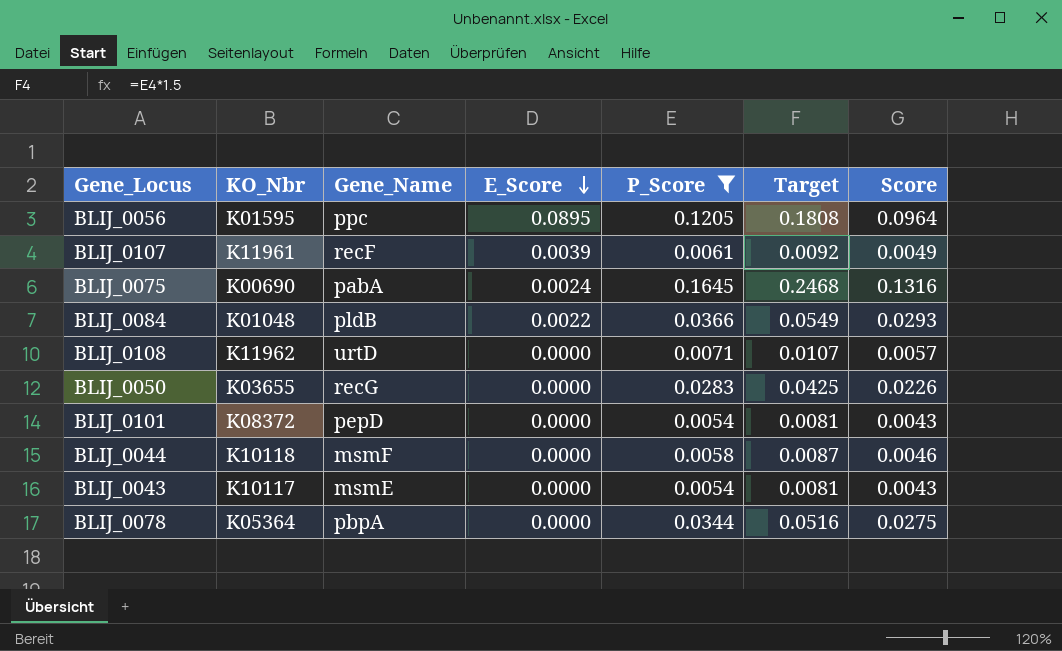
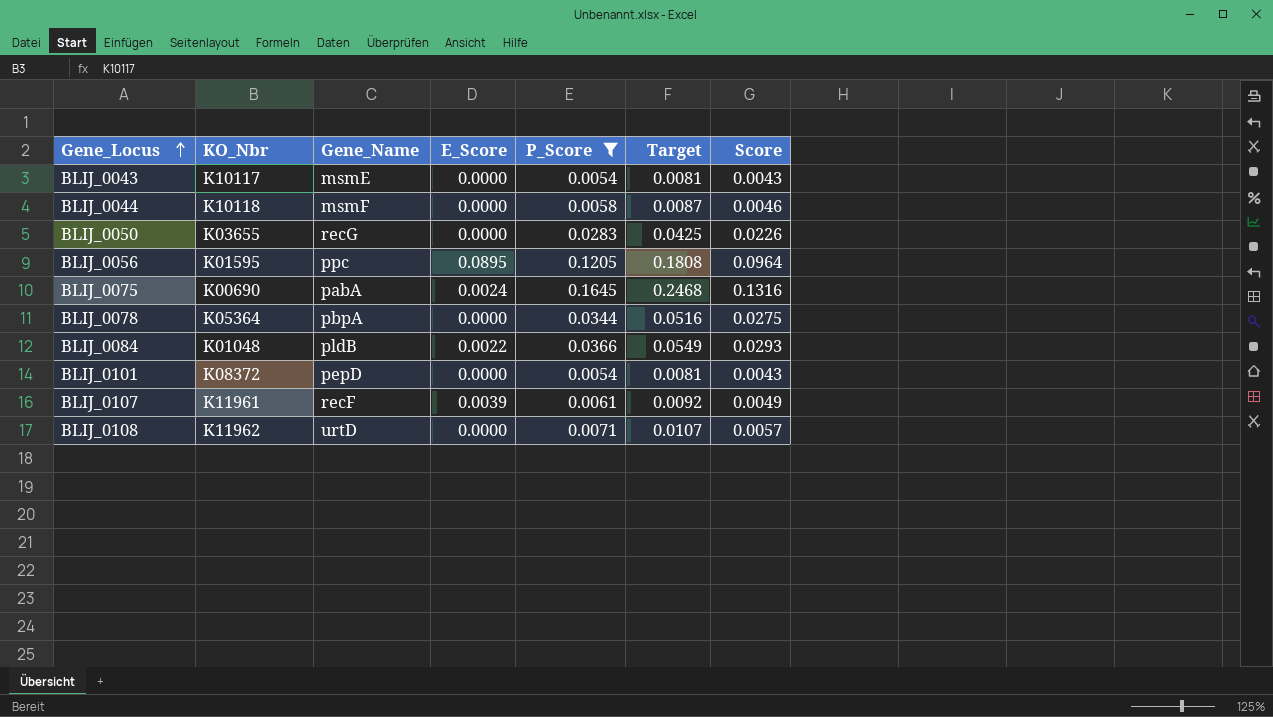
row order: E_Score descending -> Gene_Locus ascending

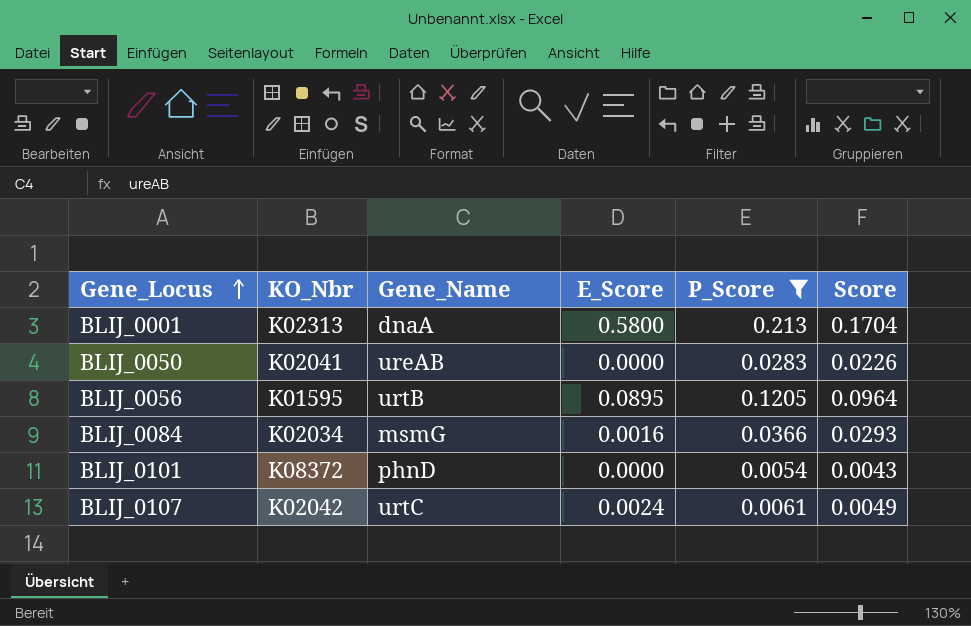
column Target | formula: [P_Score] * 1.5 -> none
row BLIJ_0043: K10117 | msmE | 0.0000 | 0.0054 | 0.0081 | 0.0043 -> none
row BLIJ_0044: K10118 | msmF | 0.0000 | 0.0058 | 0.0087 | 0.0046 -> none
row BLIJ_0075: K00690 | pabA | 0.0024 | 0.1645 | 0.2468 | 0.1316 -> none
row BLIJ_0078: K05364 | pbpA | 0.0000 | 0.0344 | 0.0516 | 0.0275 -> none
row BLIJ_0108: K11962 | urtD | 0.0000 | 0.0071 | 0.0107 | 0.0057 -> none
row BLIJ_0001: none -> K02313 | dnaA | 0.5800 | 0.213 | 0.1704
BLIJ_0050 | KO_Nbr: K03655 -> K02041
BLIJ_0050 | Gene_Name: recG -> ureAB
BLIJ_0056 | Gene_Name: ppc -> urtB
BLIJ_0084 | KO_Nbr: K01048 -> K02034
BLIJ_0084 | Gene_Name: pldB -> msmG
BLIJ_0084 | E_Score: 0.0022 -> 0.0016
BLIJ_0101 | Gene_Name: pepD -> phnD
BLIJ_0107 | KO_Nbr: K11961 -> K02042
BLIJ_0107 | Gene_Name: recF -> urtC
BLIJ_0107 | E_Score: 0.0039 -> 0.0024

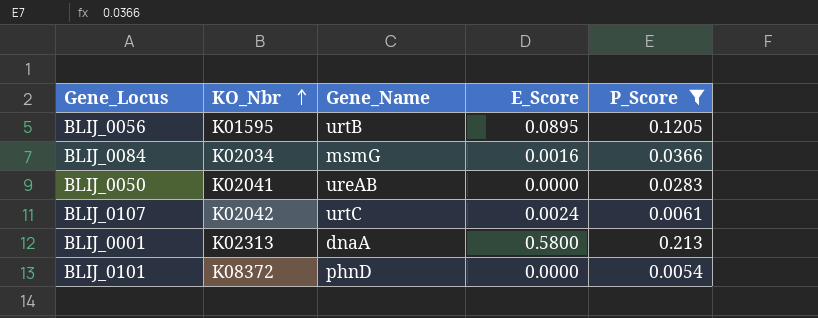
row order: Gene_Locus ascending -> KO_Nbr ascending
column Score | formula: [P_Score] * 0.8 -> none

